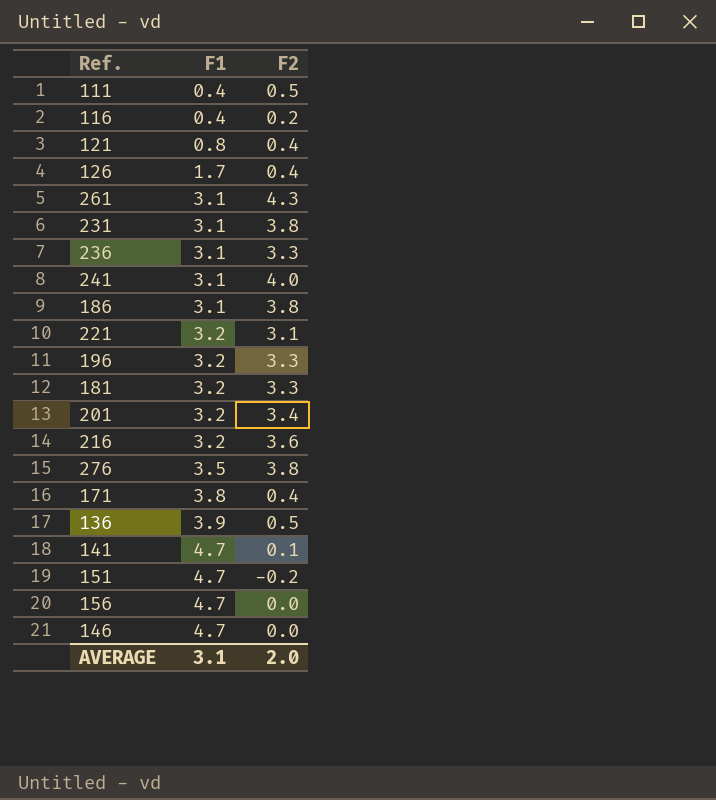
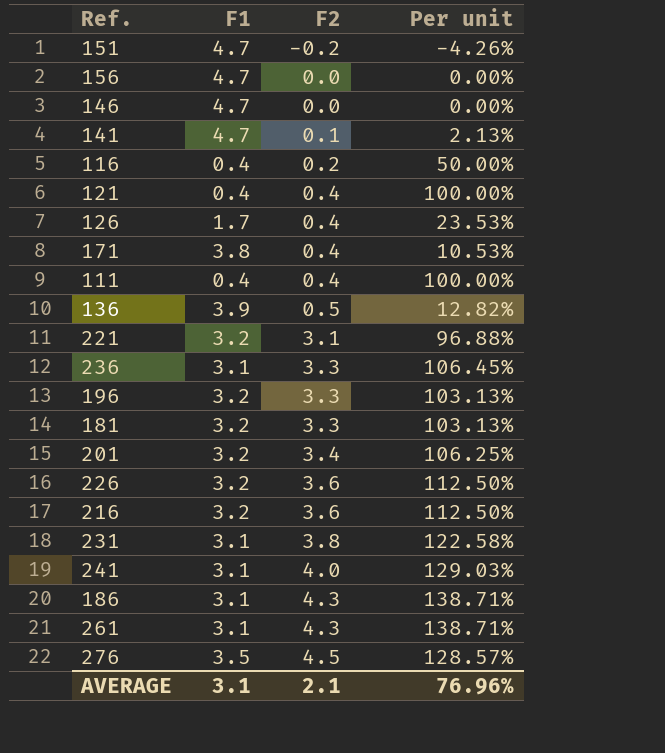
row order: F1 ascending -> F2 ascending
column Per unit | formula: none -> [F2] / [F1]
121 | F1: 0.8 -> 0.4
111 | F2: 0.5 -> 0.4
row 226: none -> 3.2 | 3.6 | 112.50%
186 | F2: 3.8 -> 4.3
276 | F2: 3.8 -> 4.5
AVERAGE | F2: 2.0 -> 2.1

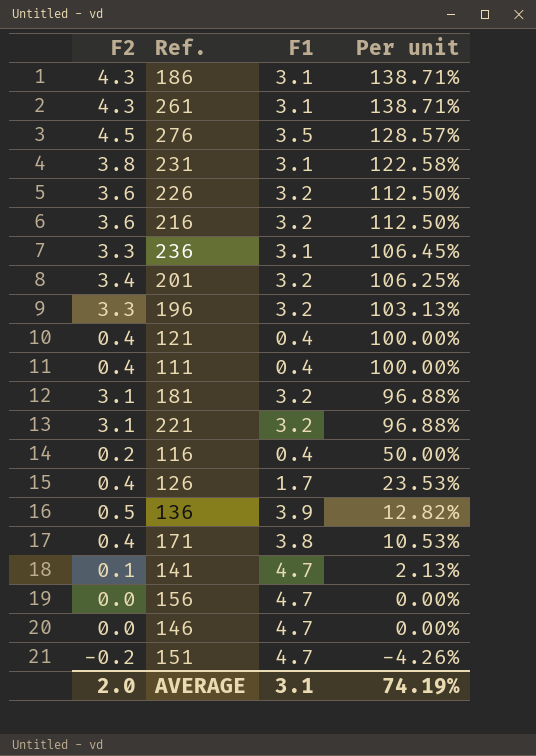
row order: F2 ascending -> Per unit descending
column F2 | position: 3 -> 1
row 241: 3.1 | 4.0 | 129.03% -> none
181 | F2: 3.3 -> 3.1
181 | Per unit: 103.13% -> 96.88%
AVERAGE | F2: 2.1 -> 2.0
AVERAGE | Per unit: 76.96% -> 74.19%

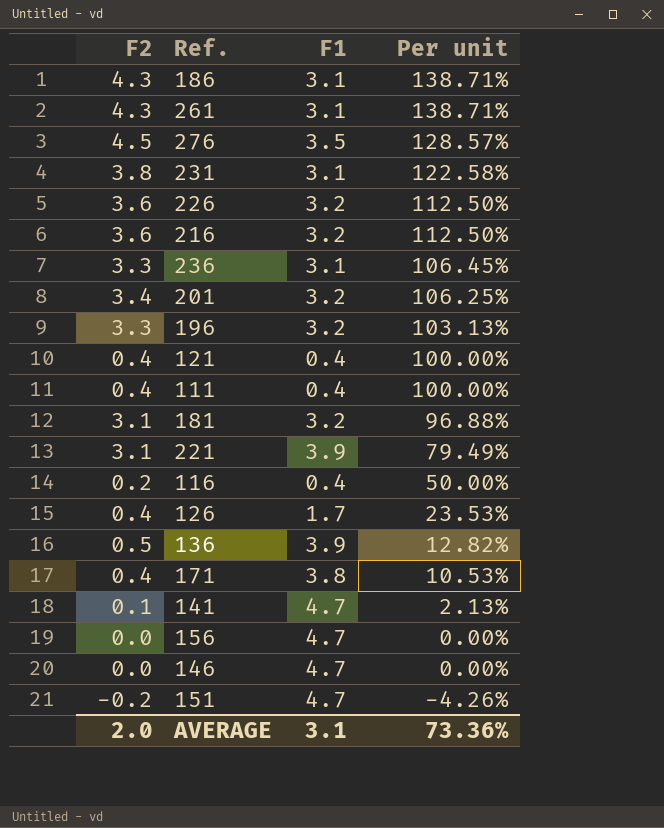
221 | F1: 3.2 -> 3.9
221 | Per unit: 96.88% -> 79.49%
AVERAGE | Per unit: 74.19% -> 73.36%

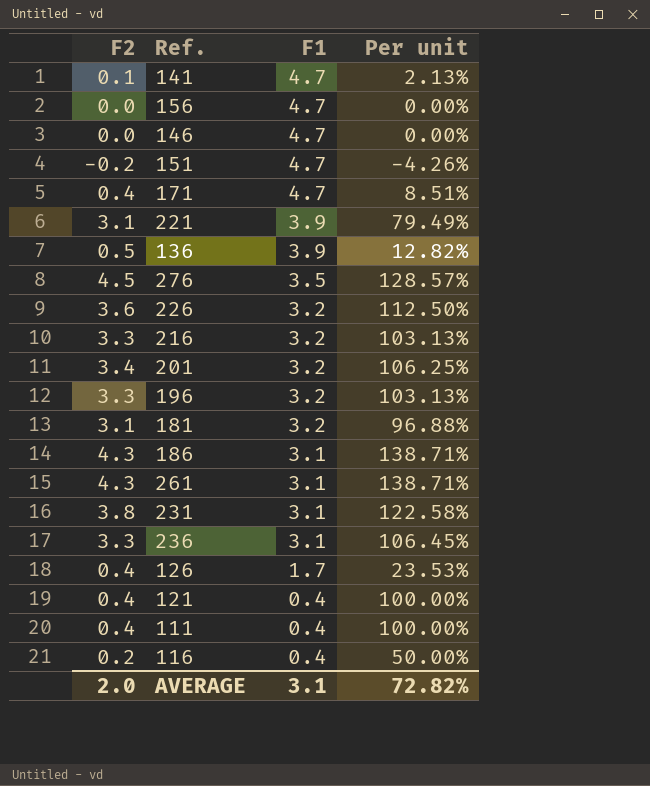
row order: Per unit descending -> F1 descending
171 | F1: 3.8 -> 4.7
171 | Per unit: 10.53% -> 8.51%
216 | F2: 3.6 -> 3.3
216 | Per unit: 112.50% -> 103.13%
AVERAGE | Per unit: 73.36% -> 72.82%

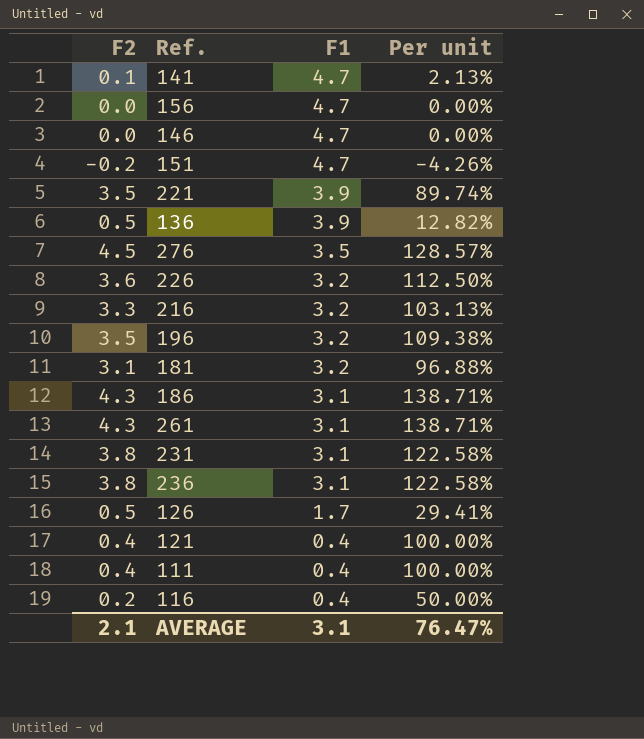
row 171: 0.4 | 4.7 | 8.51% -> none
row 201: 3.4 | 3.2 | 106.25% -> none
221 | F2: 3.1 -> 3.5
221 | Per unit: 79.49% -> 89.74%
196 | F2: 3.3 -> 3.5
196 | Per unit: 103.13% -> 109.38%
236 | F2: 3.3 -> 3.8
236 | Per unit: 106.45% -> 122.58%
126 | F2: 0.4 -> 0.5
126 | Per unit: 23.53% -> 29.41%
AVERAGE | F2: 2.0 -> 2.1
AVERAGE | Per unit: 72.82% -> 76.47%

